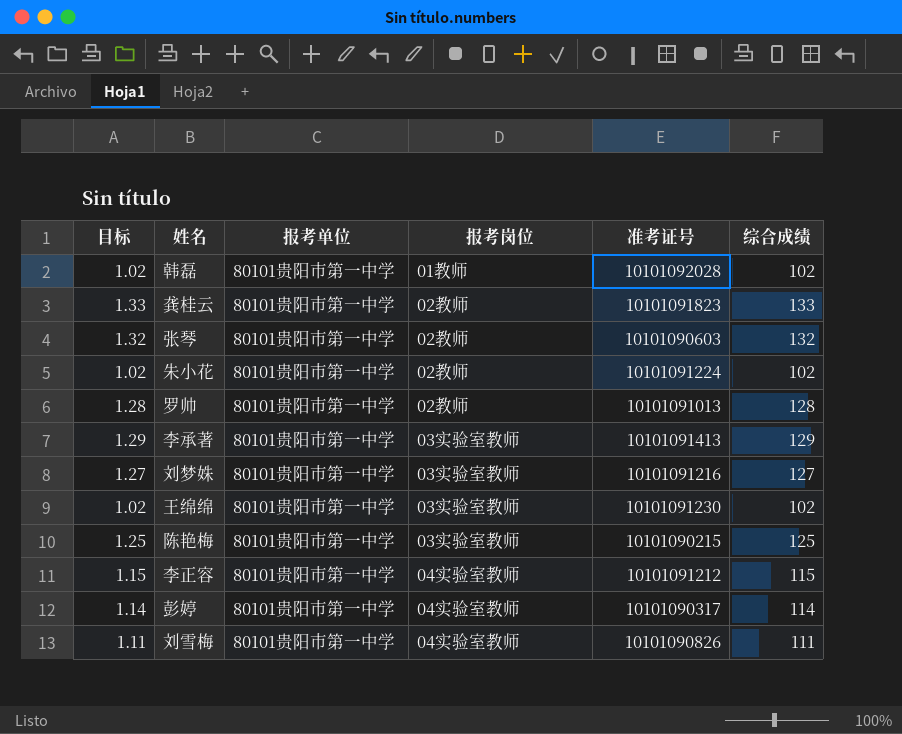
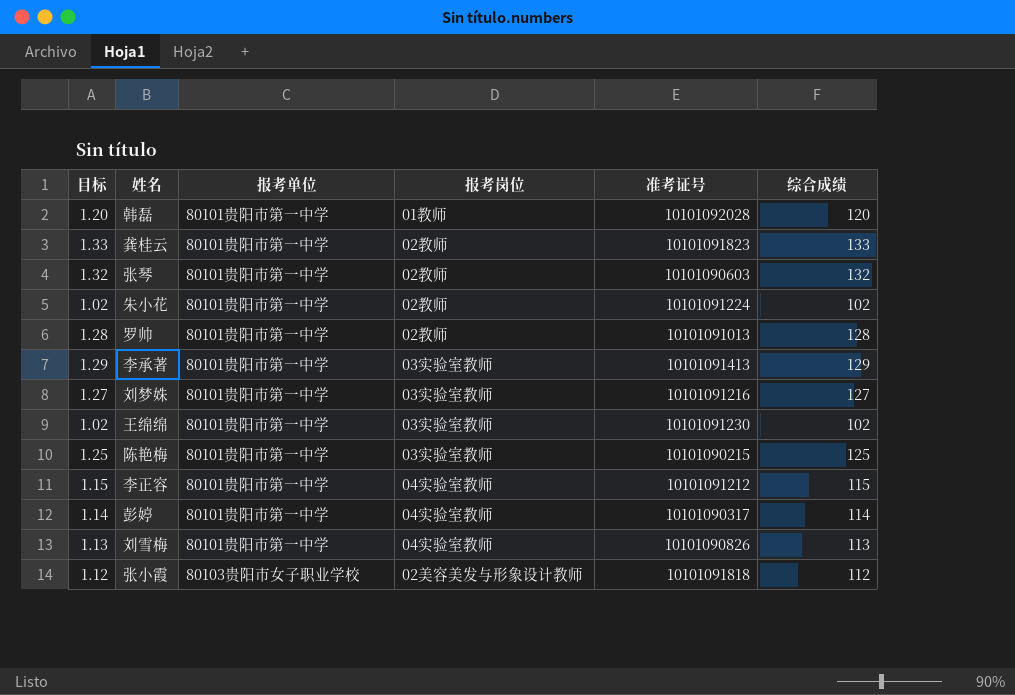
韩磊 | 目标: 1.02 -> 1.20
韩磊 | 综合成绩: 102 -> 120
刘雪梅 | 目标: 1.11 -> 1.13
刘雪梅 | 综合成绩: 111 -> 113
row 张小霞: none -> 1.12 | 80103贵阳市女子职业学校 | 02美容美发与形象设计教师 | 10101091818 | 112

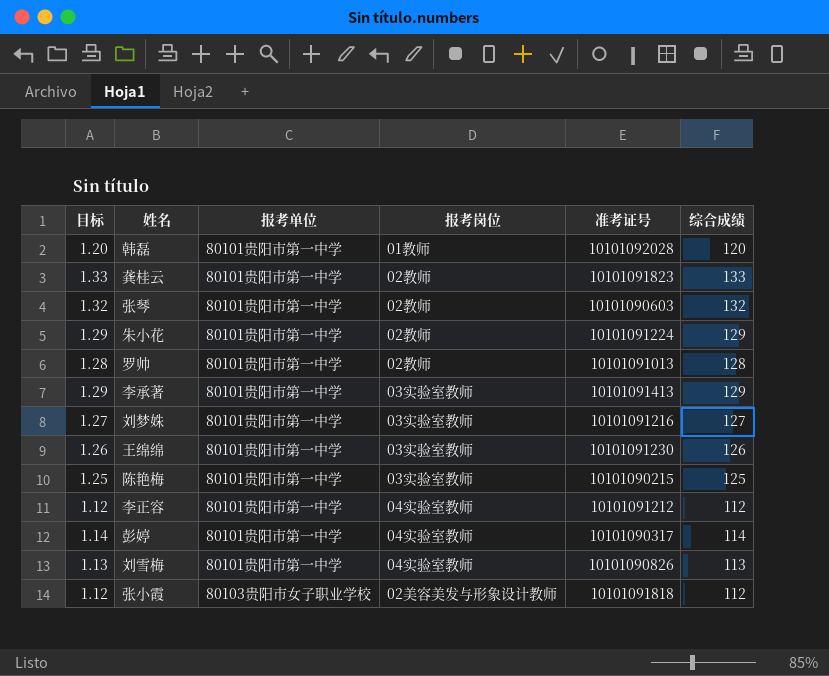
朱小花 | 目标: 1.02 -> 1.29
朱小花 | 综合成绩: 102 -> 129
王绵绵 | 目标: 1.02 -> 1.26
王绵绵 | 综合成绩: 102 -> 126
李正容 | 目标: 1.15 -> 1.12
李正容 | 综合成绩: 115 -> 112

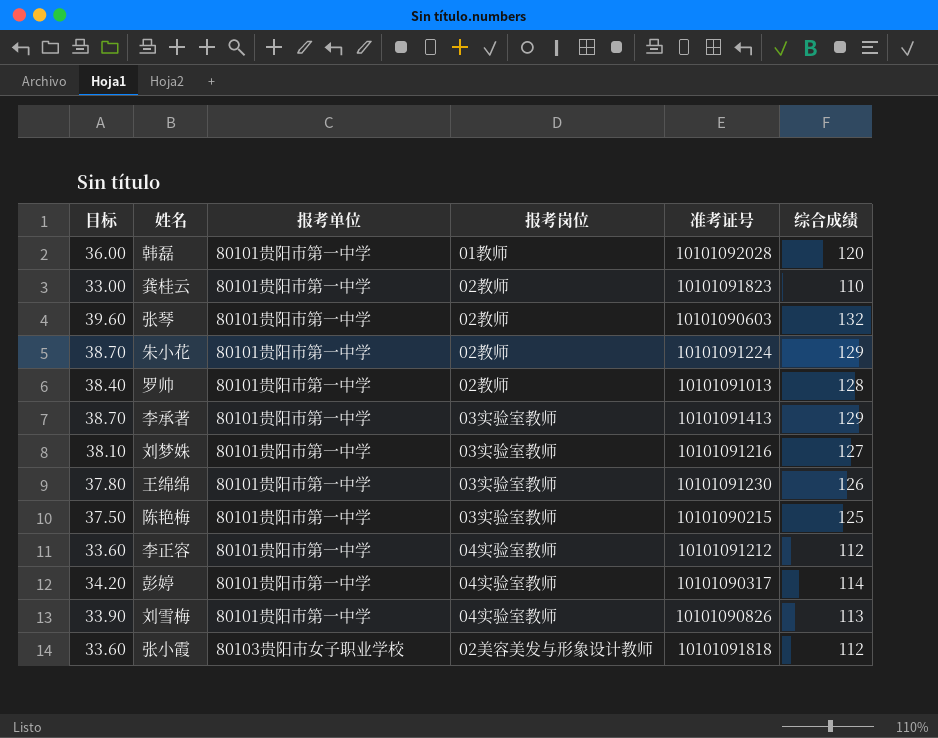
column 目标 | formula: [综合成绩] * 0.01 -> [综合成绩] * 0.3
龚桂云 | 综合成绩: 133 -> 110

